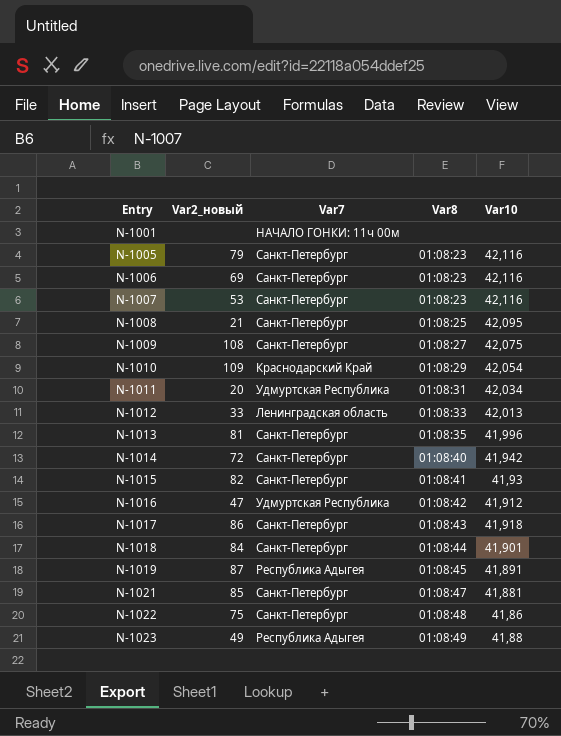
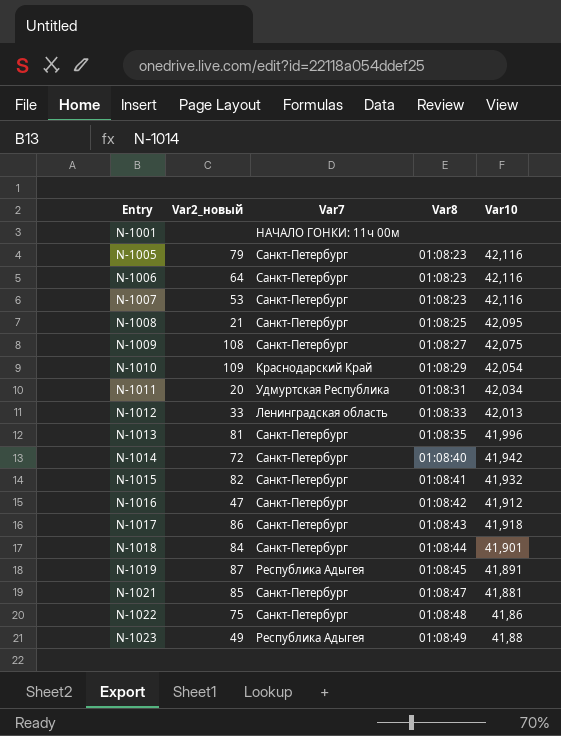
N-1006 | Var2_новый: 69 -> 64
N-1015 | Var10: 41,93 -> 41,932
N-1016 | Var7: Удмуртская Республика -> Санкт-Петербург

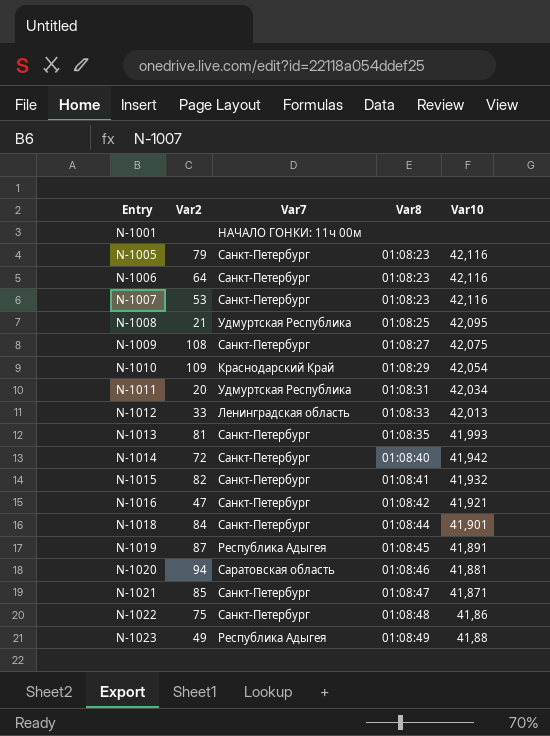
column name: Var2_новый -> Var2
row N-1017: 86 | Санкт-Петербург | 01:08:43 | 41,918 -> none
N-1008 | Var7: Санкт-Петербург -> Удмуртская Республика
N-1013 | Var10: 41,996 -> 41,993
N-1016 | Var10: 41,912 -> 41,921
row N-1020: none -> 94 | Саратовская область | 01:08:46 | 41,881
N-1021 | Var10: 41,881 -> 41,871

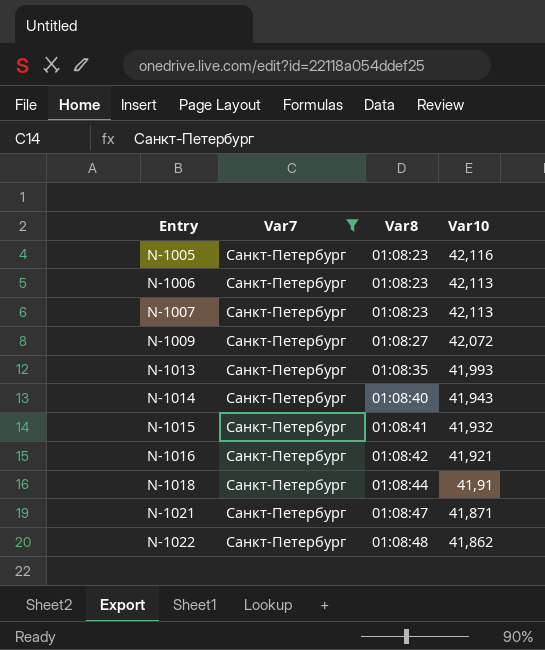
filter: none -> Var7 = Санкт-Петербург
column Var2 | position: 2 -> none
N-1006 | Var10: 42,116 -> 42,113
N-1007 | Var10: 42,116 -> 42,113
N-1009 | Var10: 42,075 -> 42,072
N-1014 | Var10: 41,942 -> 41,943
N-1018 | Var10: 41,901 -> 41,91
N-1022 | Var10: 41,86 -> 41,862

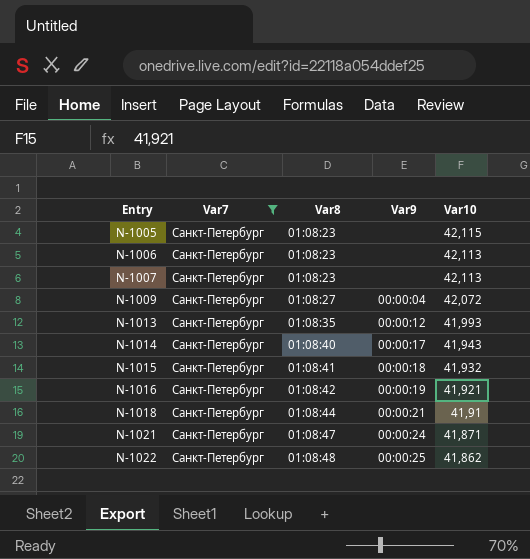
column Var9 | position: none -> 4
N-1005 | Var10: 42,116 -> 42,115

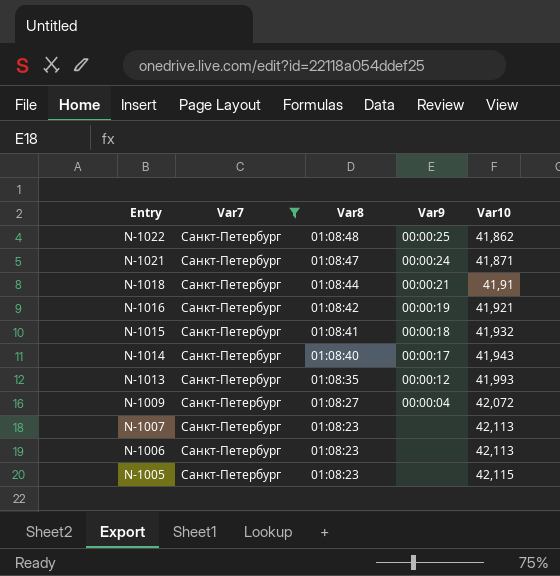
row order: Entry ascending -> Entry descending

